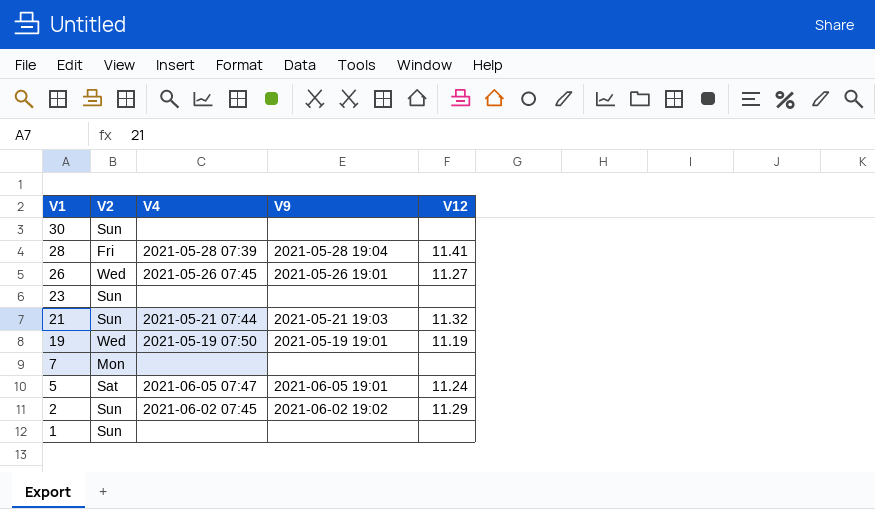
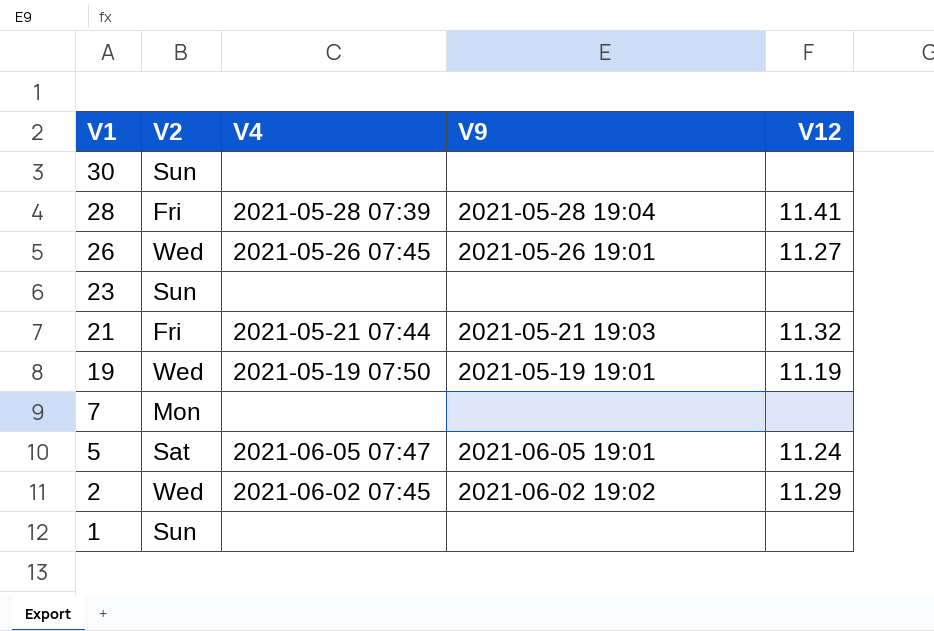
21 | V2: Sun -> Fri
2 | V2: Sun -> Wed

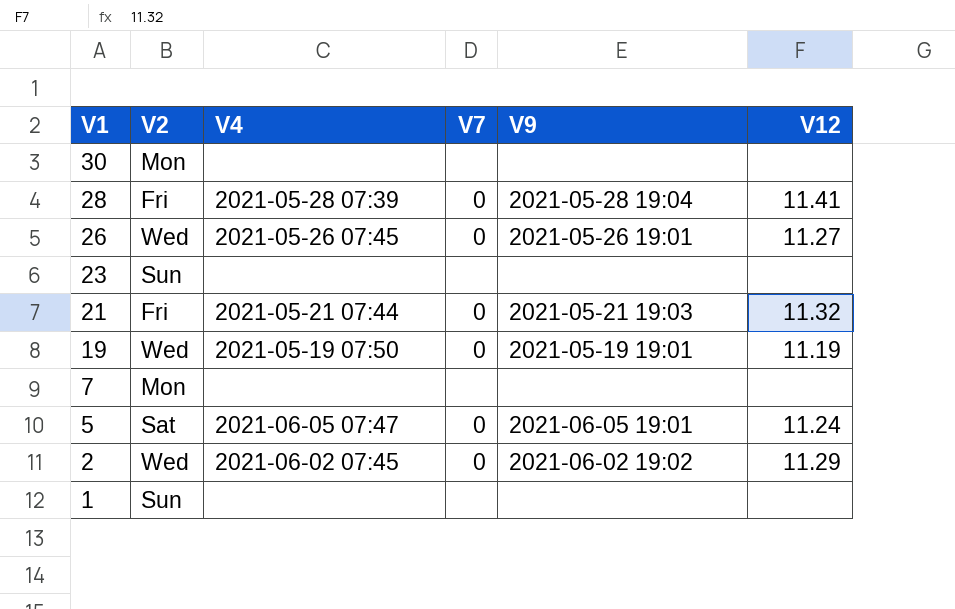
column V7 | position: none -> 4
30 | V2: Sun -> Mon

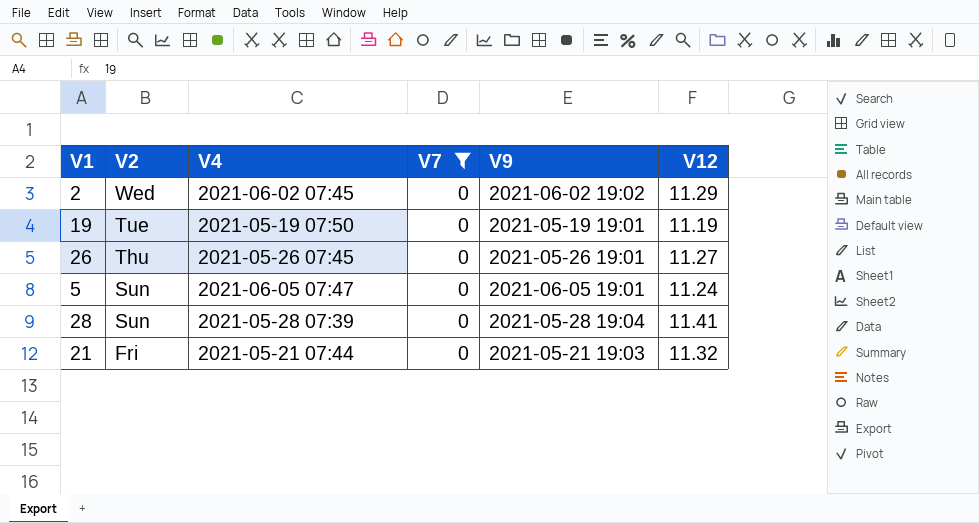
filter: none -> V7 = 0
row order: V1 descending -> V2 descending
19 | V2: Wed -> Tue
26 | V2: Wed -> Thu
5 | V2: Sat -> Sun
28 | V2: Fri -> Sun

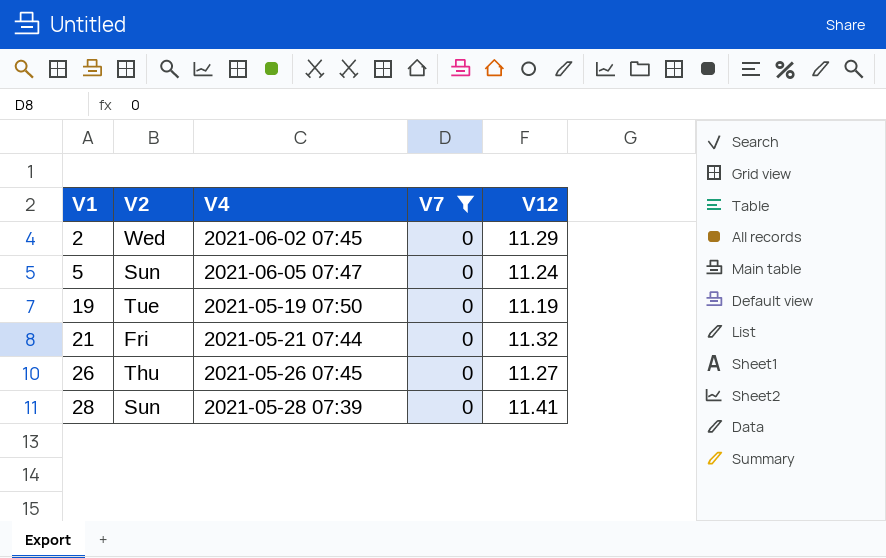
row order: V2 descending -> V1 ascending
column V9 | position: 5 -> none

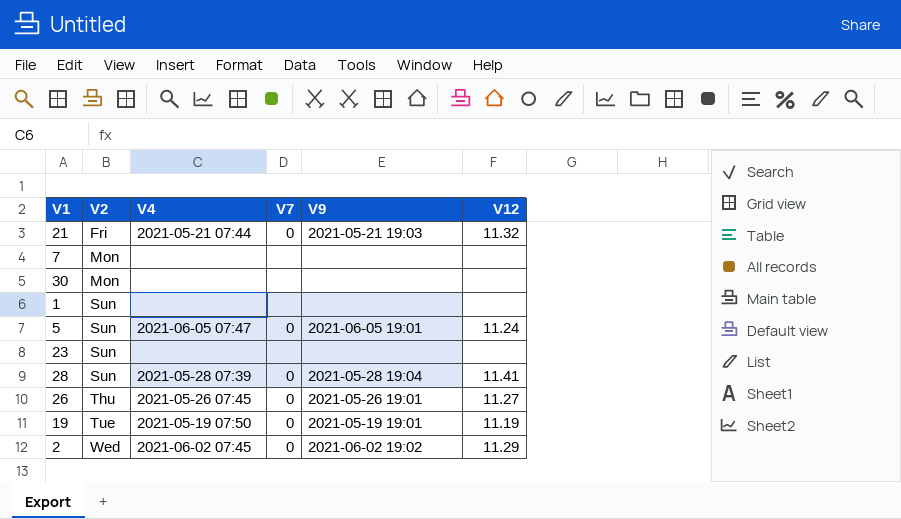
filter: V7 = 0 -> none
row order: V1 ascending -> V2 ascending
column V9 | position: none -> 5

